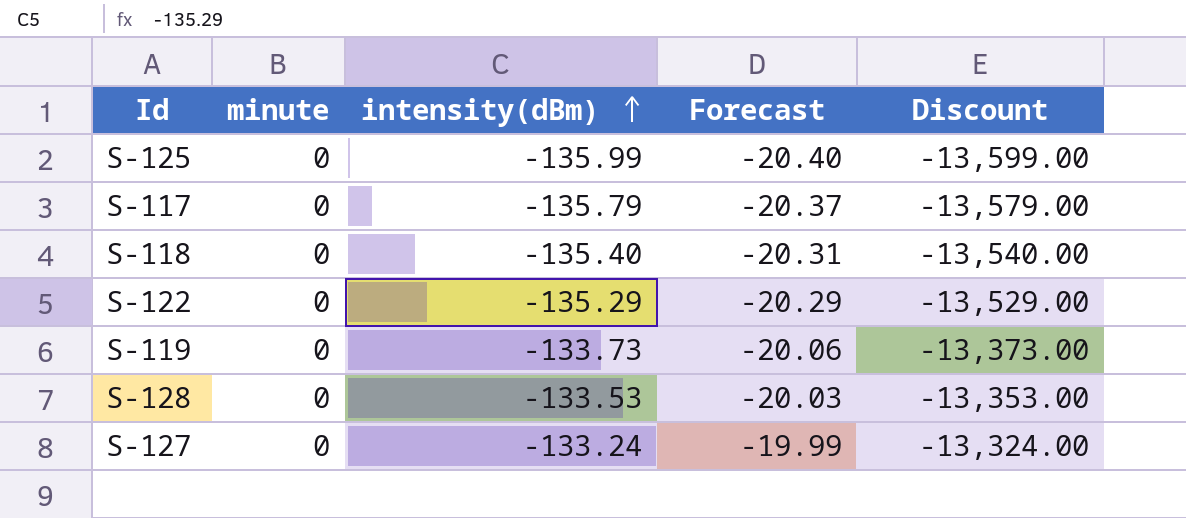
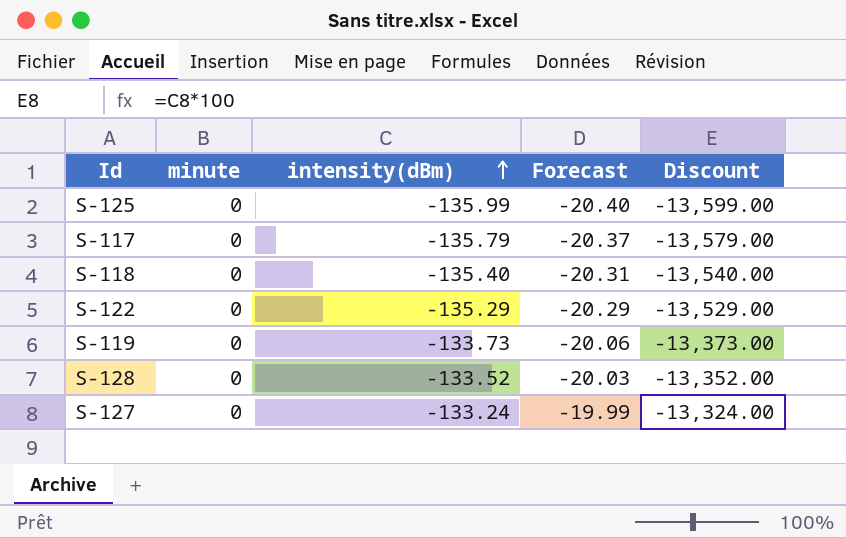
S-128 | intensity(dBm): -133.53 -> -133.52
S-128 | Discount: -13,353.00 -> -13,352.00

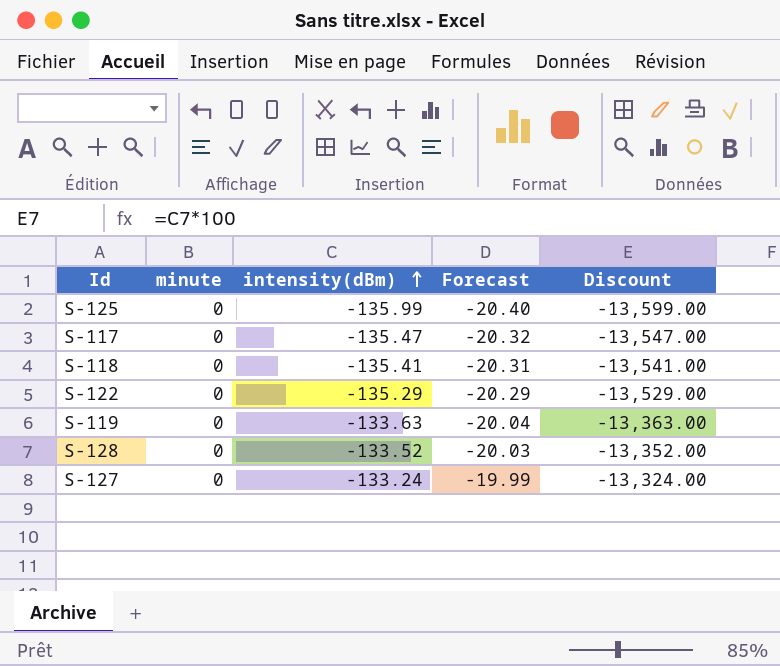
S-117 | intensity(dBm): -135.79 -> -135.47
S-117 | Forecast: -20.37 -> -20.32
S-117 | Discount: -13,579.00 -> -13,547.00
S-118 | intensity(dBm): -135.40 -> -135.41
S-118 | Discount: -13,540.00 -> -13,541.00
S-119 | intensity(dBm): -133.73 -> -133.63
S-119 | Forecast: -20.06 -> -20.04
S-119 | Discount: -13,373.00 -> -13,363.00

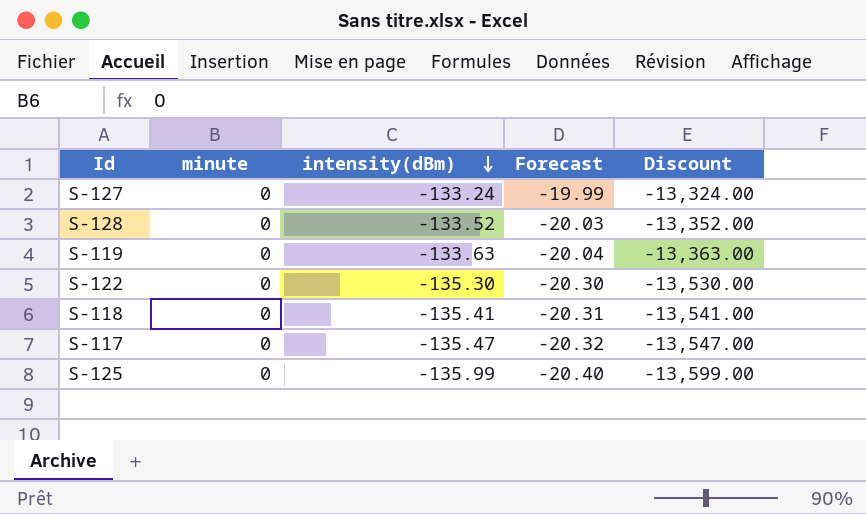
row order: intensity(dBm) ascending -> intensity(dBm) descending
S-122 | intensity(dBm): -135.29 -> -135.30
S-122 | Forecast: -20.29 -> -20.30
S-122 | Discount: -13,529.00 -> -13,530.00

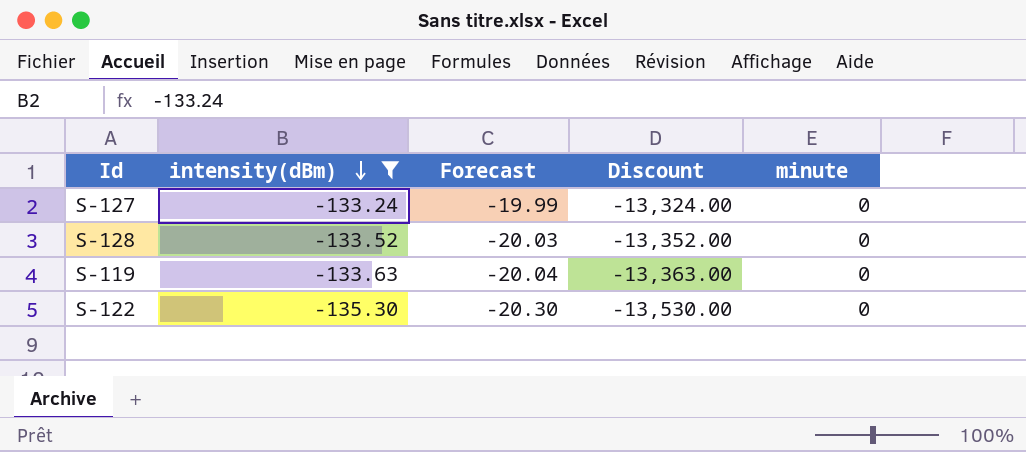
filter: none -> intensity(dBm) >= -135.30
column minute | position: 2 -> 5

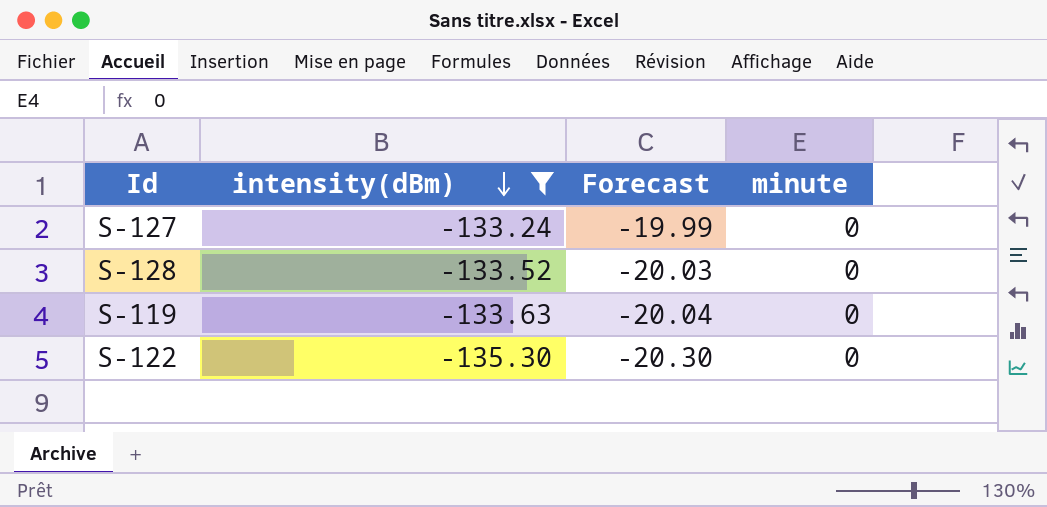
column Discount | formula: [intensity(dBm)] * 100 -> none

